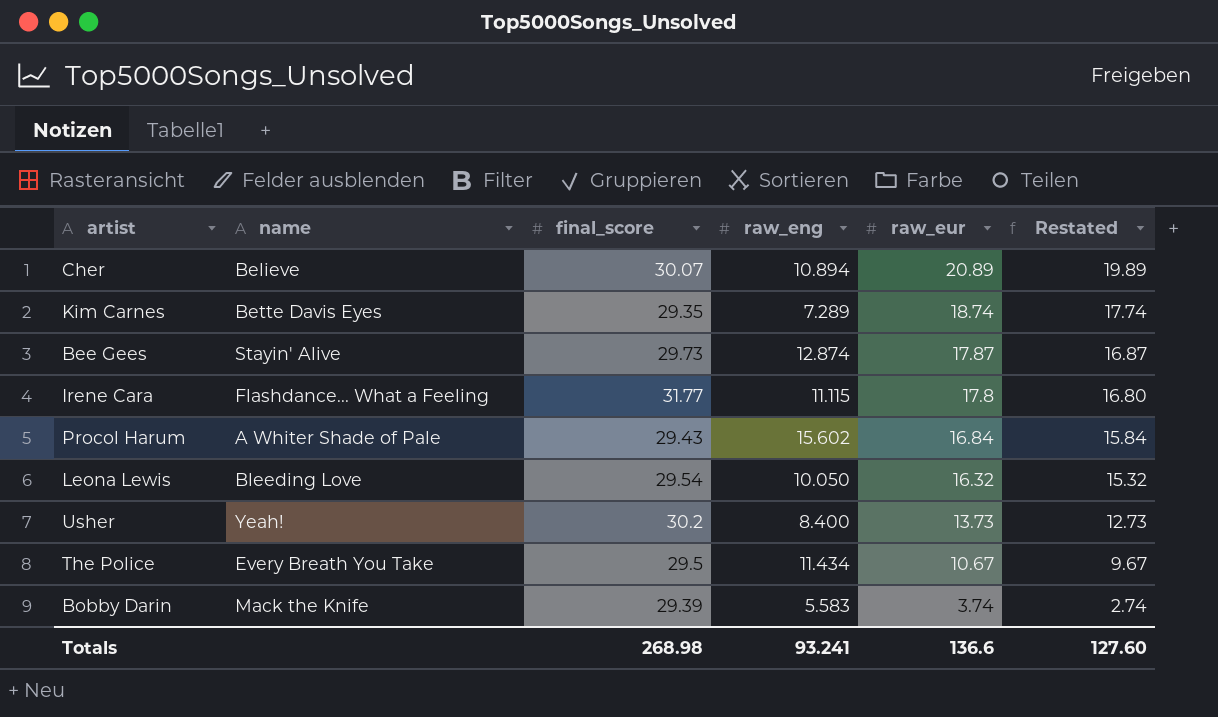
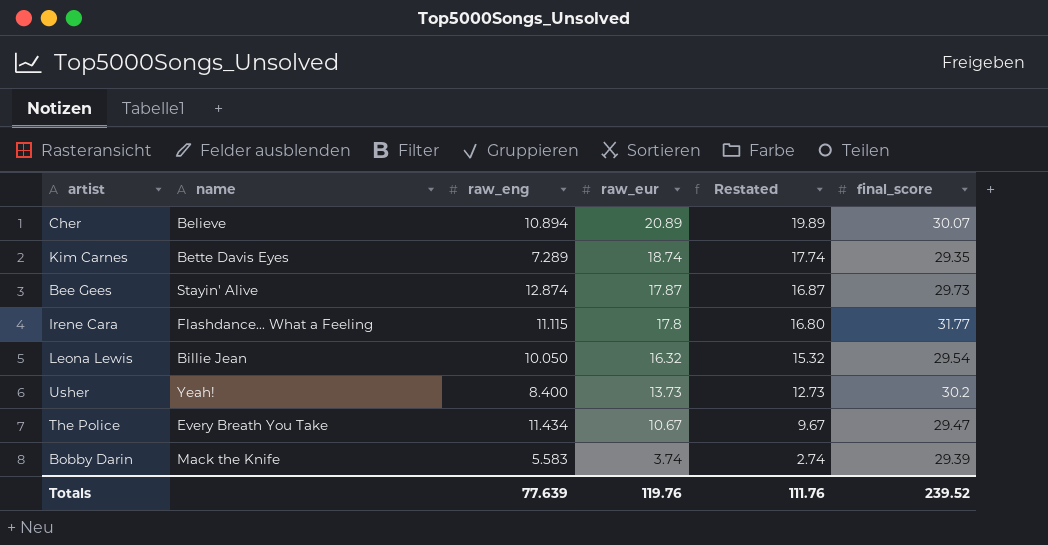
column final_score | position: 3 -> 6
row Procol Harum: A Whiter Shade of Pale | 29.43 | 15.602 | 16.84 | 15.84 -> none
Leona Lewis | name: Bleeding Love -> Billie Jean
The Police | final_score: 29.5 -> 29.47
Totals | raw_eng: 93.241 -> 77.639
Totals | raw_eur: 136.6 -> 119.76
Totals | Restated: 127.60 -> 111.76
Totals | final_score: 268.98 -> 239.52

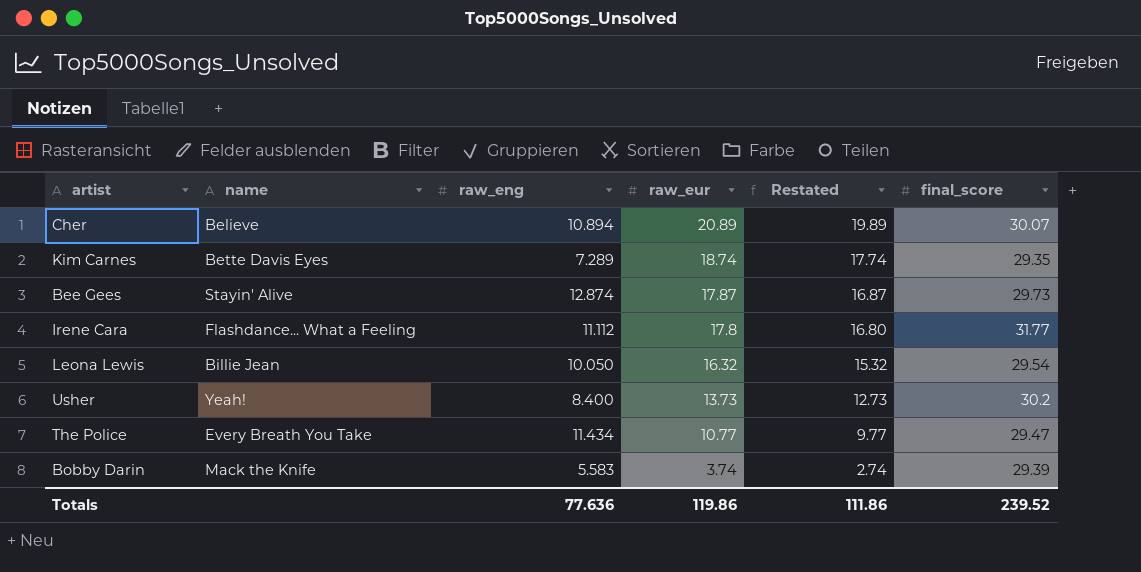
Irene Cara | raw_eng: 11.115 -> 11.112
The Police | raw_eur: 10.67 -> 10.77
The Police | Restated: 9.67 -> 9.77
Totals | raw_eng: 77.639 -> 77.636
Totals | raw_eur: 119.76 -> 119.86
Totals | Restated: 111.76 -> 111.86

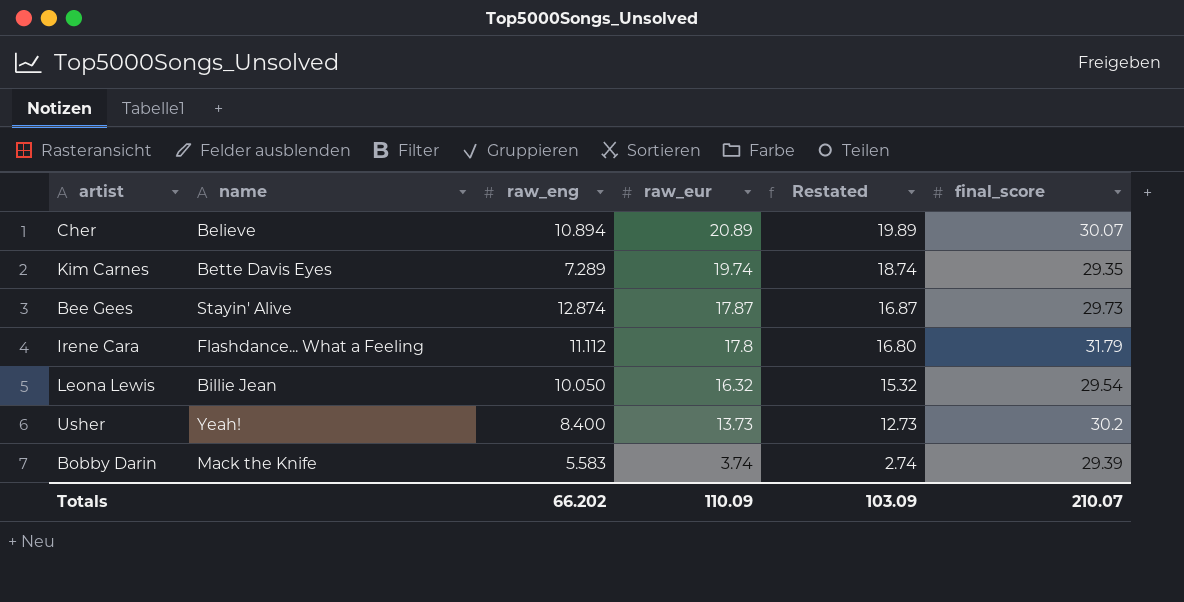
row The Police: Every Breath You Take | 11.434 | 10.77 | 9.77 | 29.47 -> none
Kim Carnes | raw_eur: 18.74 -> 19.74
Kim Carnes | Restated: 17.74 -> 18.74
Irene Cara | final_score: 31.77 -> 31.79
Totals | raw_eng: 77.636 -> 66.202
Totals | raw_eur: 119.86 -> 110.09
Totals | Restated: 111.86 -> 103.09
Totals | final_score: 239.52 -> 210.07

